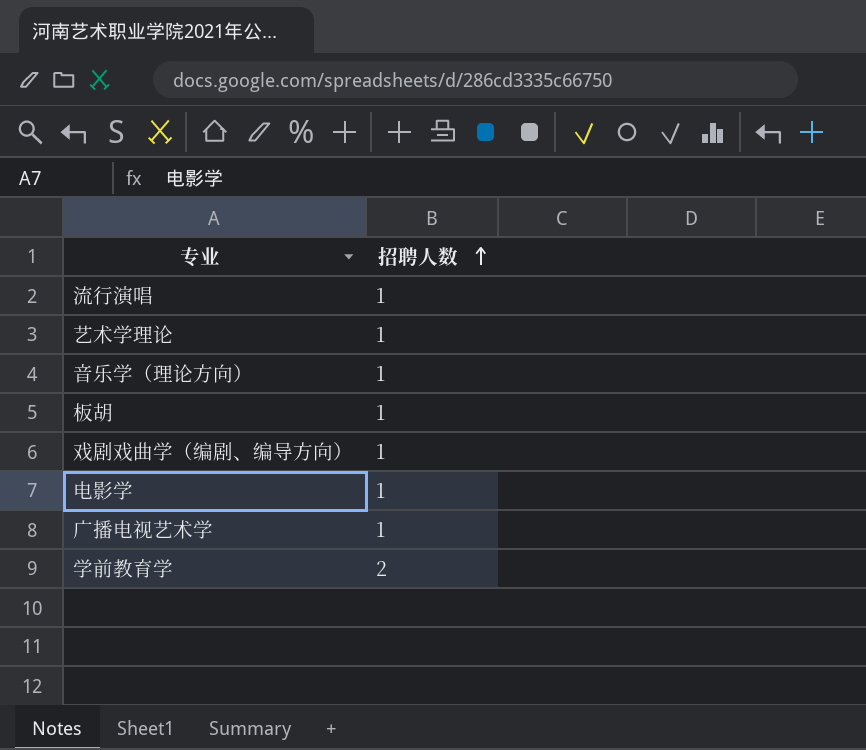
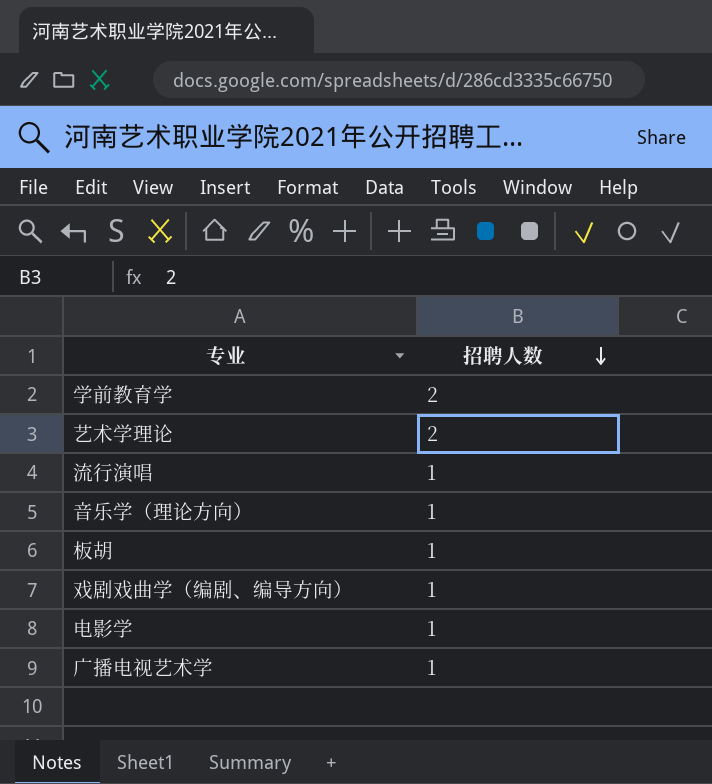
row order: 招聘人数 ascending -> 招聘人数 descending
艺术学理论 | 招聘人数: 1 -> 2

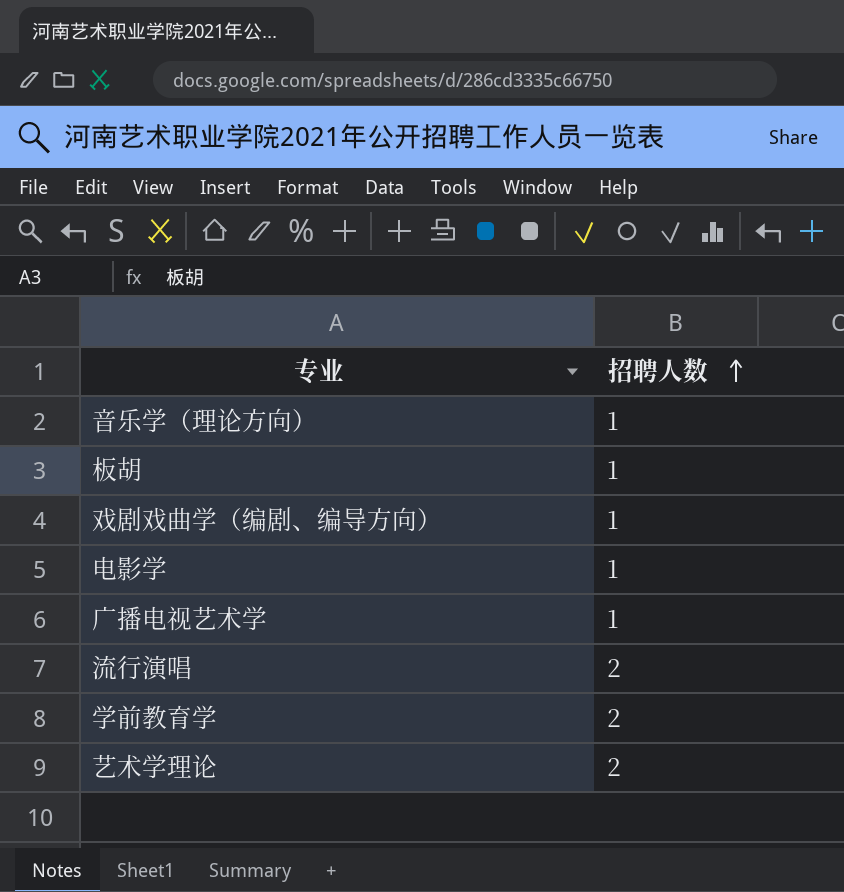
row order: 招聘人数 descending -> 招聘人数 ascending
流行演唱 | 招聘人数: 1 -> 2

